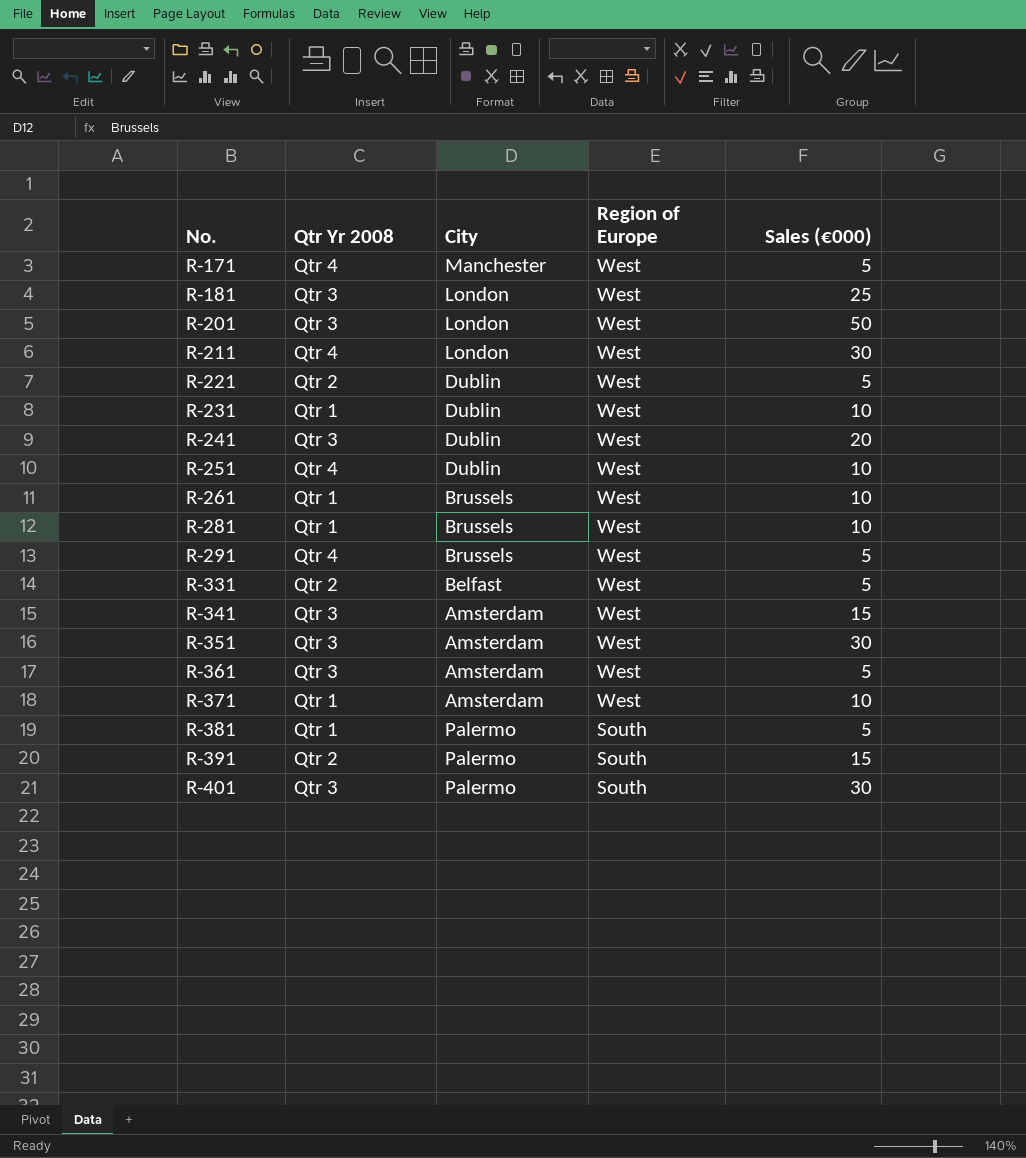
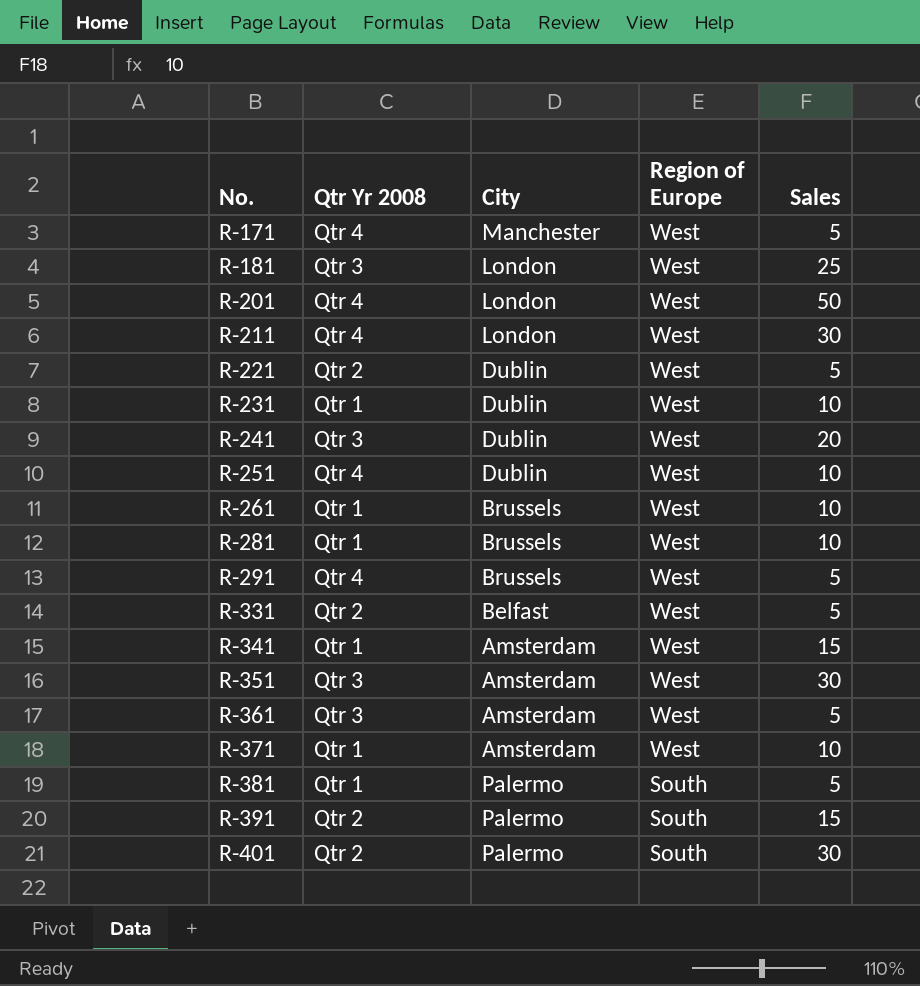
column name: Sales (€000) -> Sales
R-201 | Qtr Yr 2008: Qtr 3 -> Qtr 4
R-341 | Qtr Yr 2008: Qtr 3 -> Qtr 1
R-401 | Qtr Yr 2008: Qtr 3 -> Qtr 2

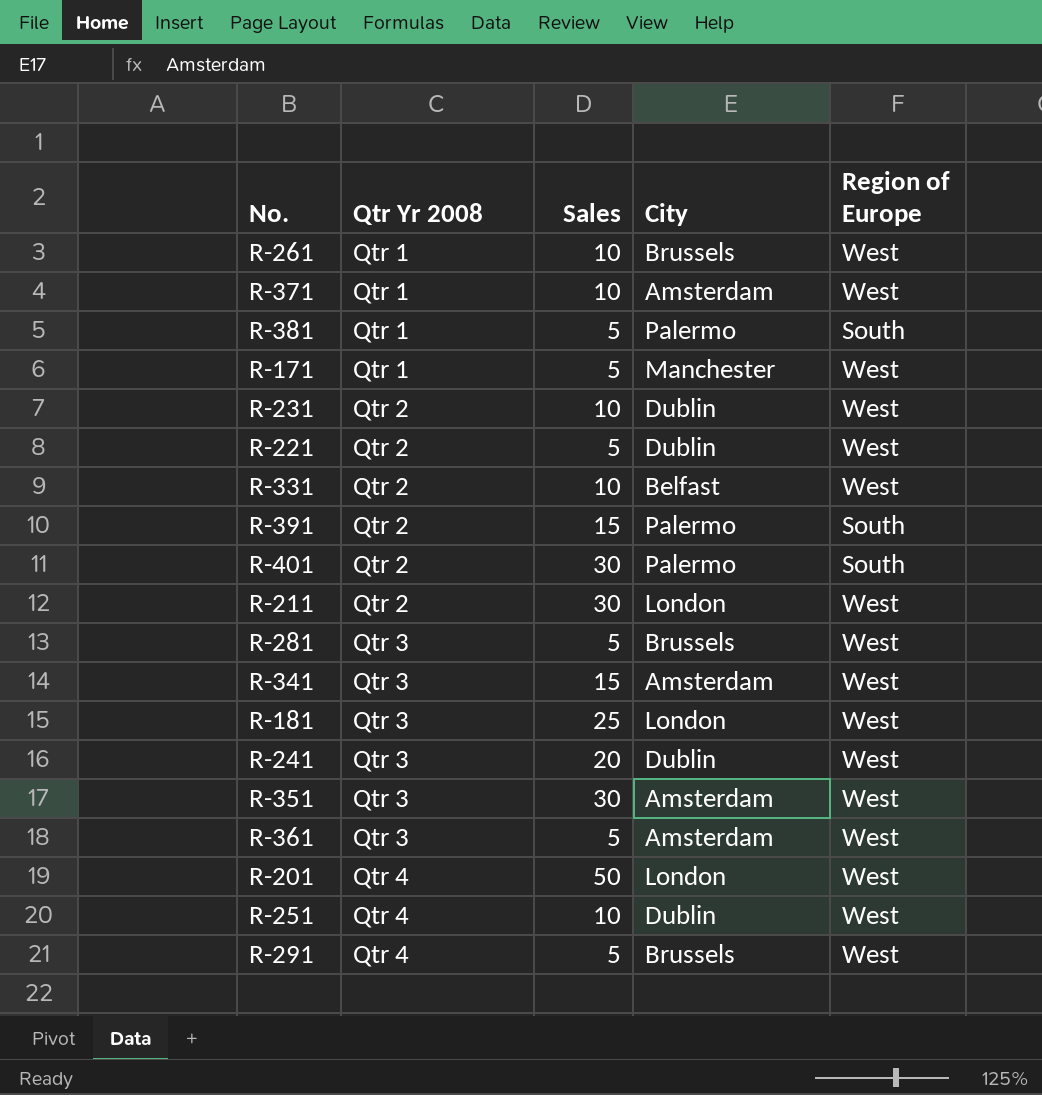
row order: No. ascending -> Qtr Yr 2008 ascending
column Sales | position: 5 -> 3
R-171 | Qtr Yr 2008: Qtr 4 -> Qtr 1
R-231 | Qtr Yr 2008: Qtr 1 -> Qtr 2
R-331 | Sales: 5 -> 10
R-211 | Qtr Yr 2008: Qtr 4 -> Qtr 2
R-281 | Qtr Yr 2008: Qtr 1 -> Qtr 3
R-281 | Sales: 10 -> 5
R-341 | Qtr Yr 2008: Qtr 1 -> Qtr 3

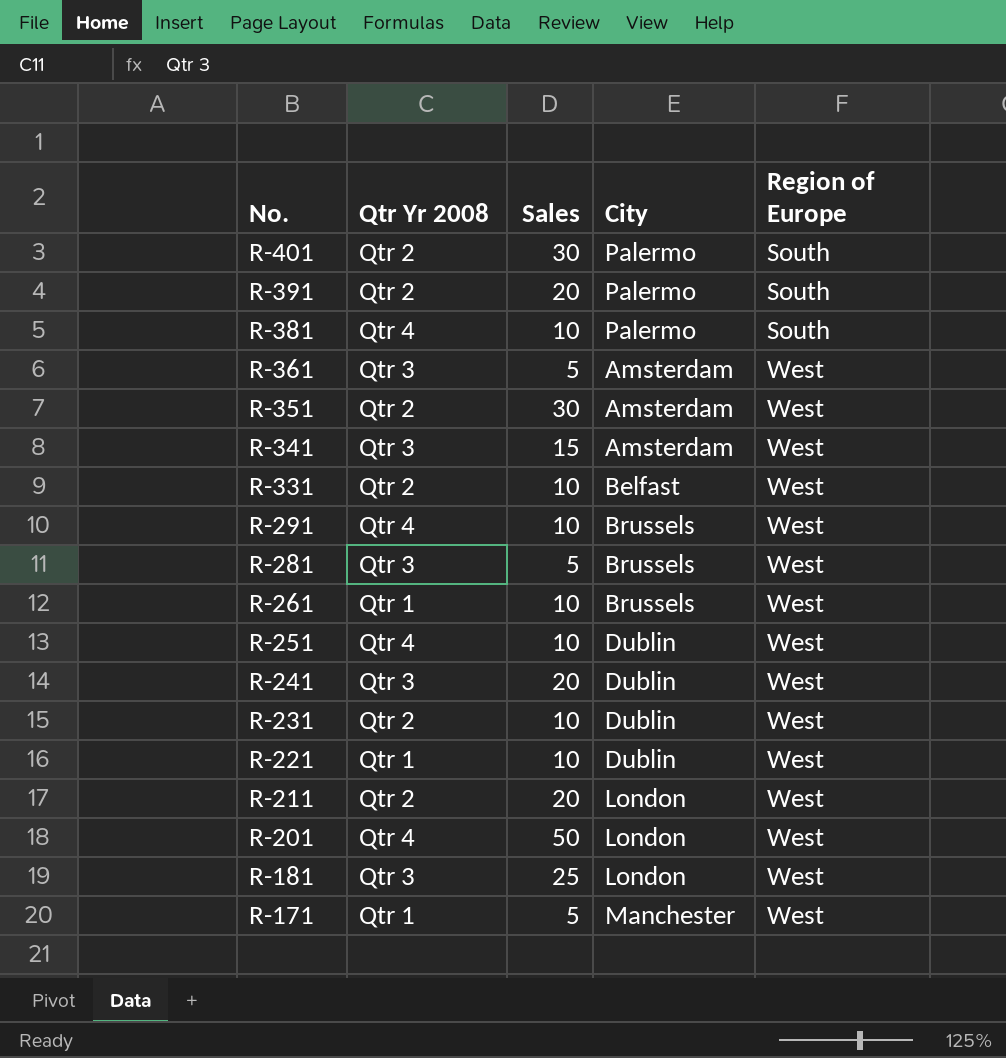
row order: Qtr Yr 2008 ascending -> No. descending
row R-371: Qtr 1 | 10 | Amsterdam | West -> none
R-391 | Sales: 15 -> 20
R-381 | Qtr Yr 2008: Qtr 1 -> Qtr 4
R-381 | Sales: 5 -> 10
R-351 | Qtr Yr 2008: Qtr 3 -> Qtr 2
R-291 | Sales: 5 -> 10
R-221 | Qtr Yr 2008: Qtr 2 -> Qtr 1
R-221 | Sales: 5 -> 10
R-211 | Sales: 30 -> 20

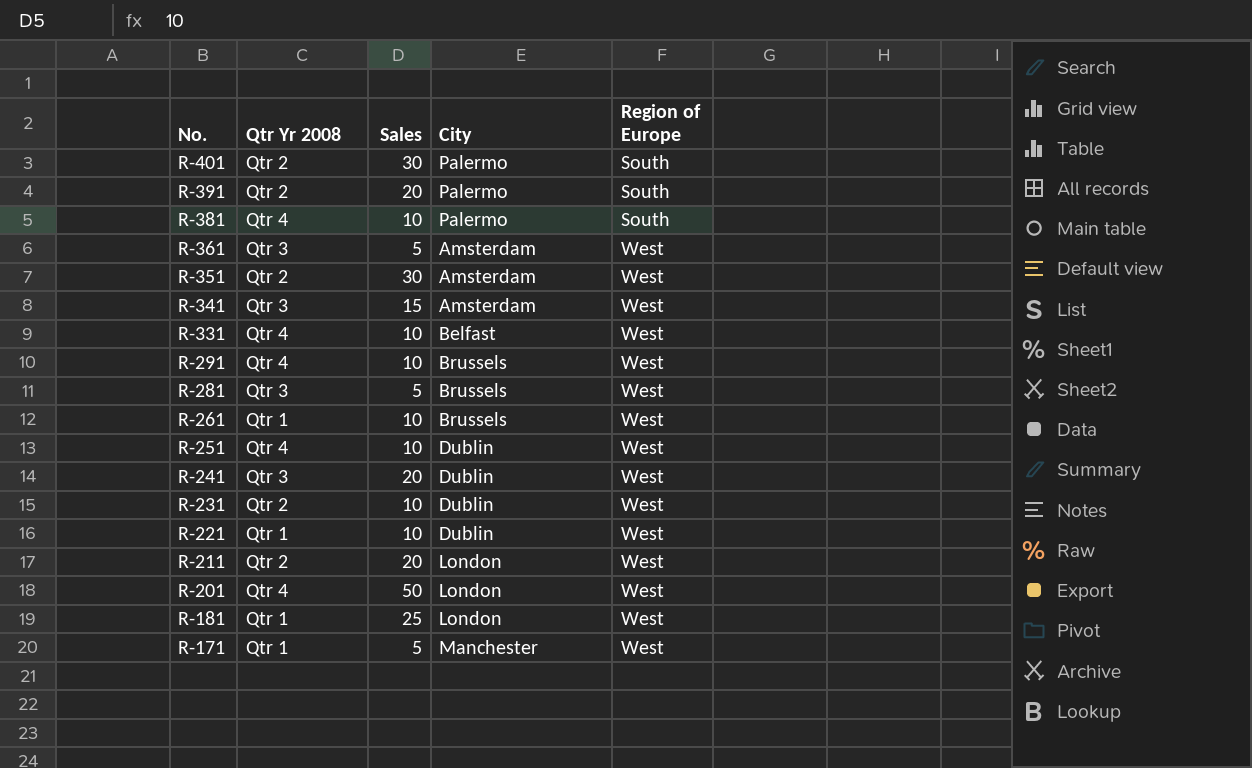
R-331 | Qtr Yr 2008: Qtr 2 -> Qtr 4
R-181 | Qtr Yr 2008: Qtr 3 -> Qtr 1

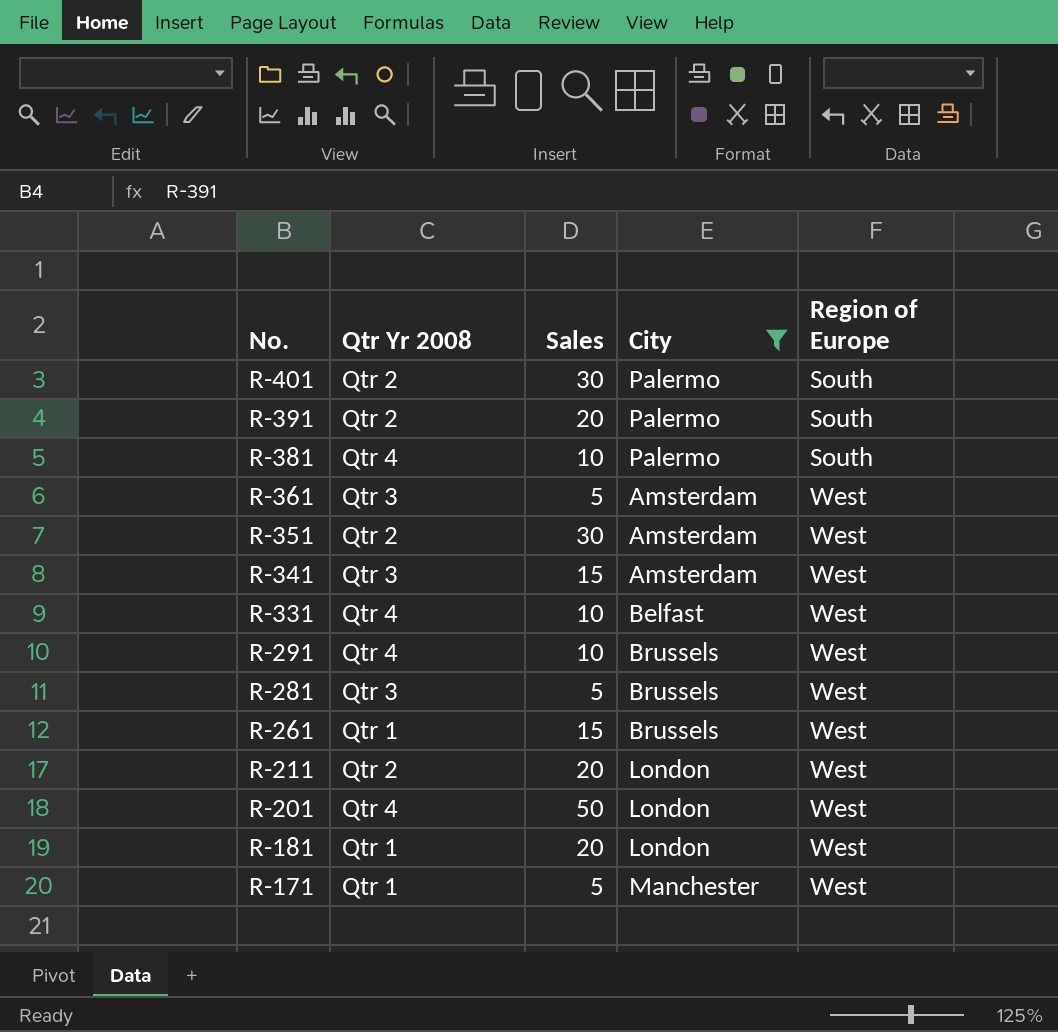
filter: none -> City != Dublin
R-261 | Sales: 10 -> 15
R-181 | Sales: 25 -> 20

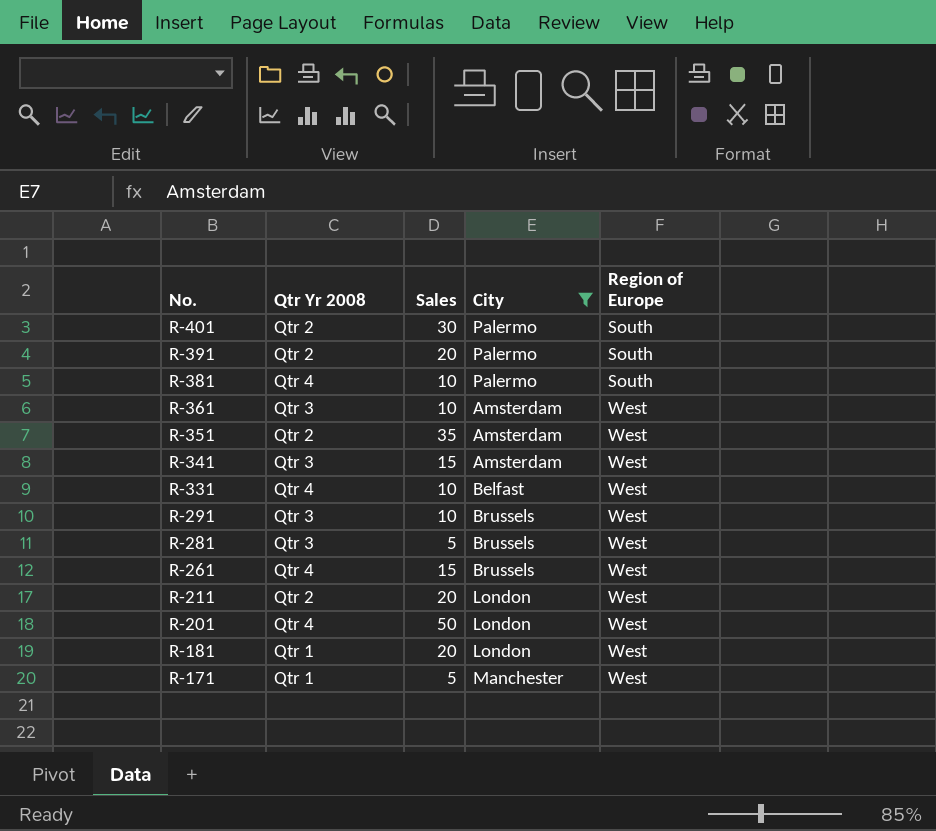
R-361 | Sales: 5 -> 10
R-351 | Sales: 30 -> 35
R-291 | Qtr Yr 2008: Qtr 4 -> Qtr 3
R-261 | Qtr Yr 2008: Qtr 1 -> Qtr 4

